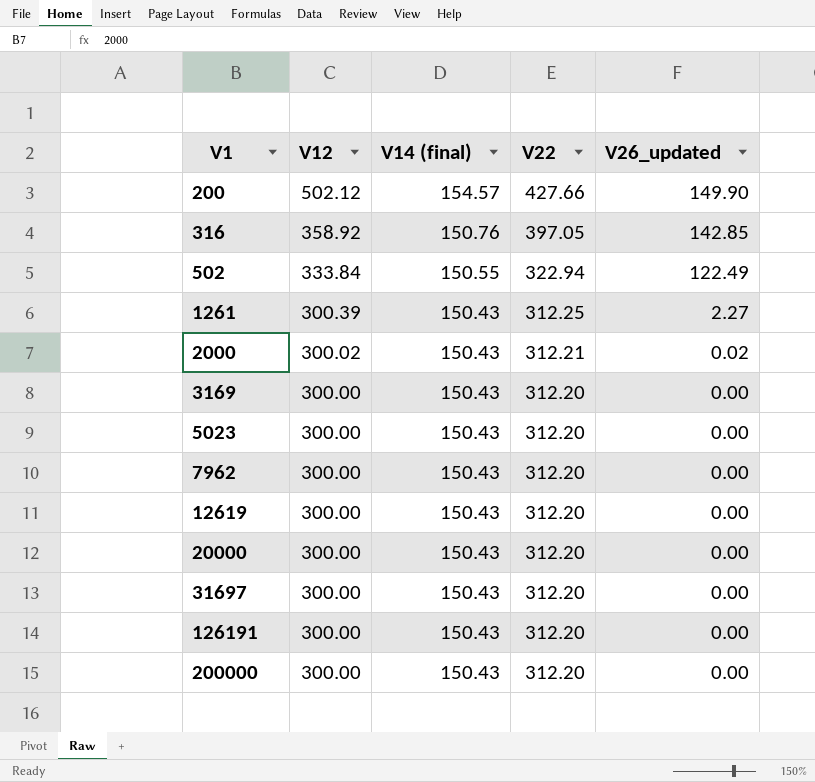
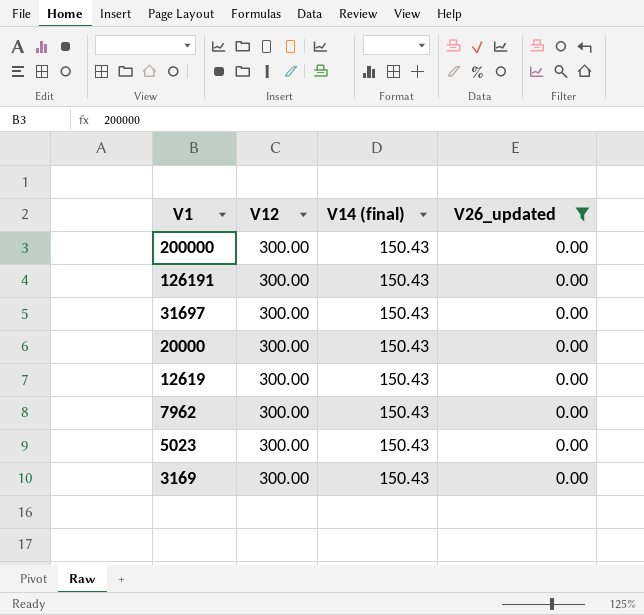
filter: none -> V26_updated = 0.00
row order: V1 ascending -> V1 descending
column V22 | position: 4 -> none

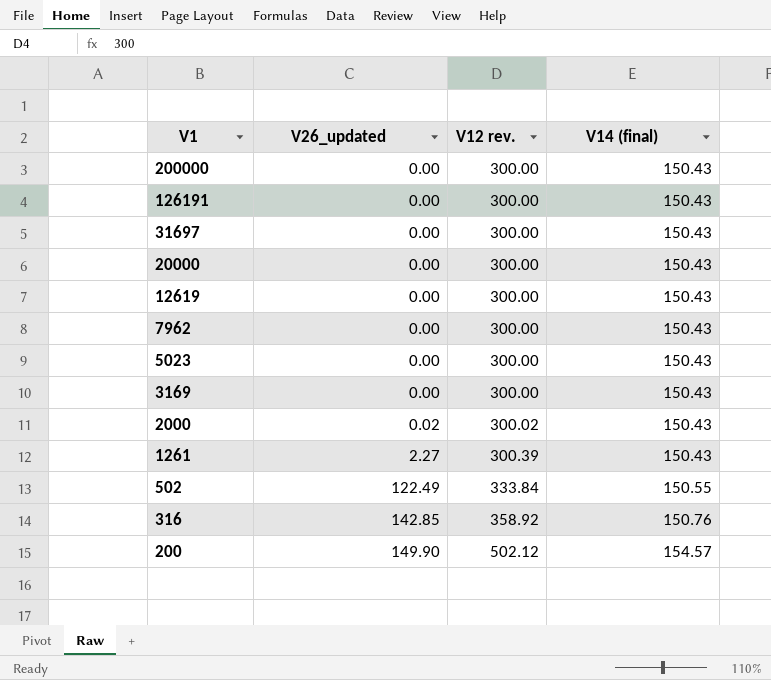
filter: V26_updated = 0.00 -> none
column V26_updated | position: 4 -> 2
column name: V12 -> V12 rev.

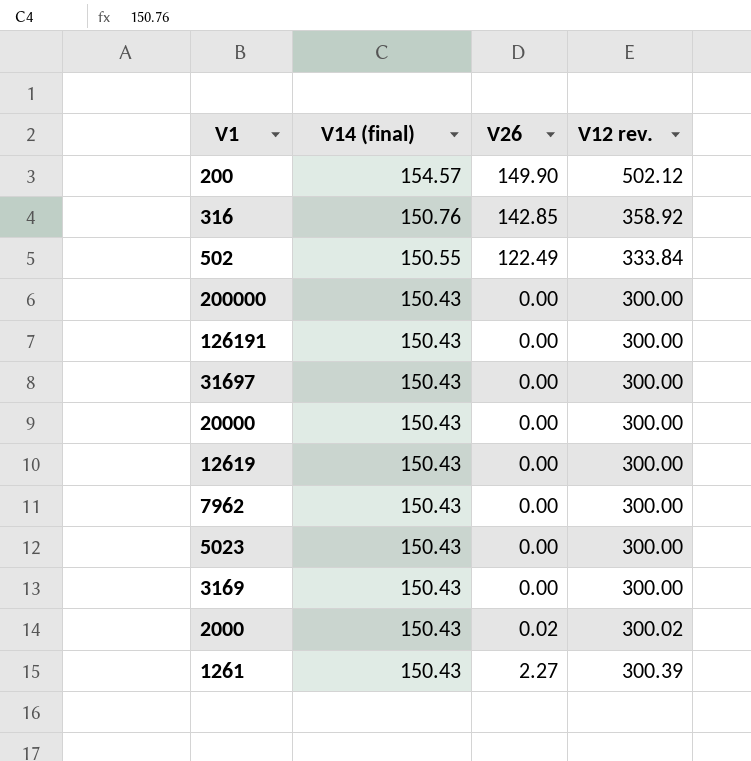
row order: V1 descending -> V14 (final) descending
column V14 (final) | position: 4 -> 2
column name: V26_updated -> V26

